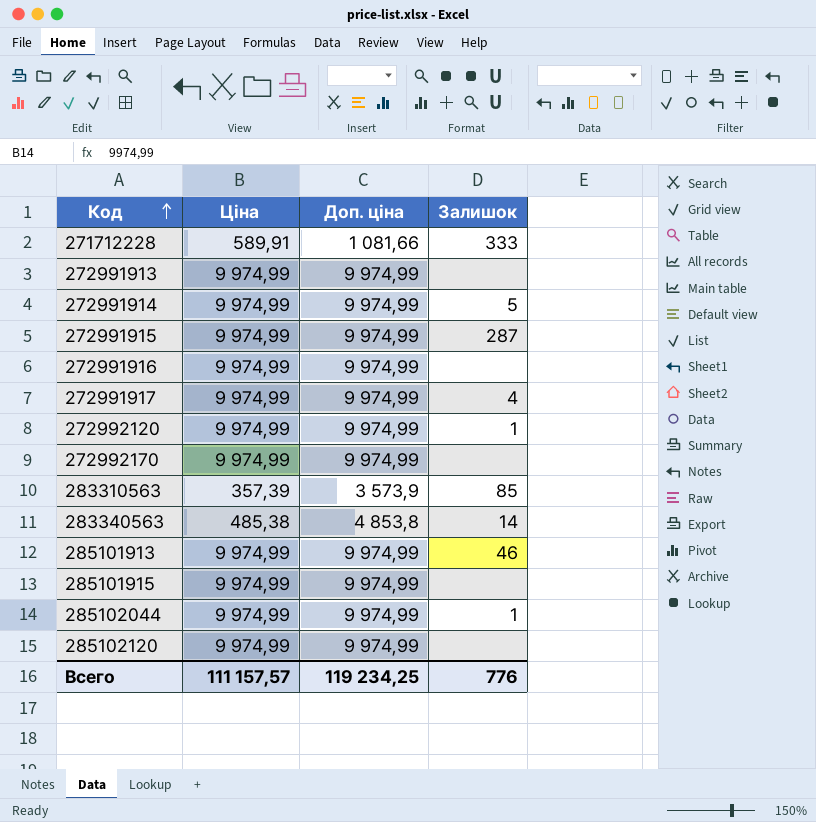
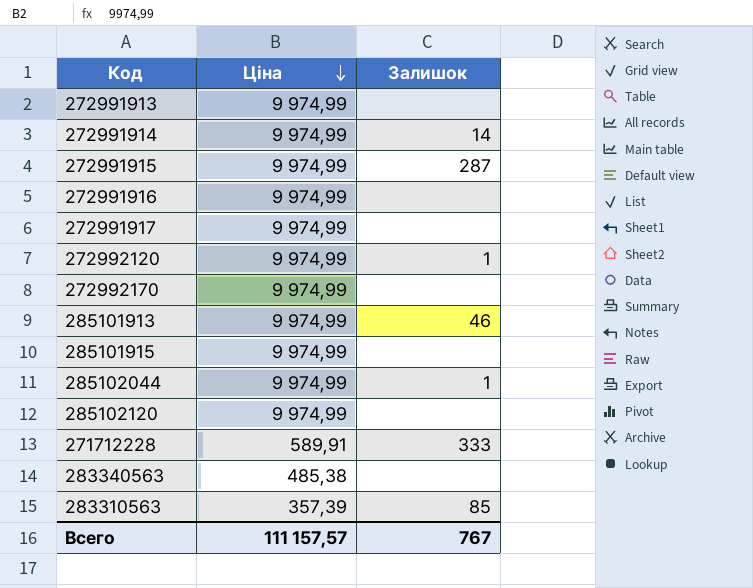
row order: Код ascending -> Ціна descending
column Доп. ціна | position: 3 -> none
272991914 | Залишок: 5 -> 14
272991917 | Залишок: 4 -> none
283340563 | Залишок: 14 -> none
Всего | Залишок: 776 -> 767

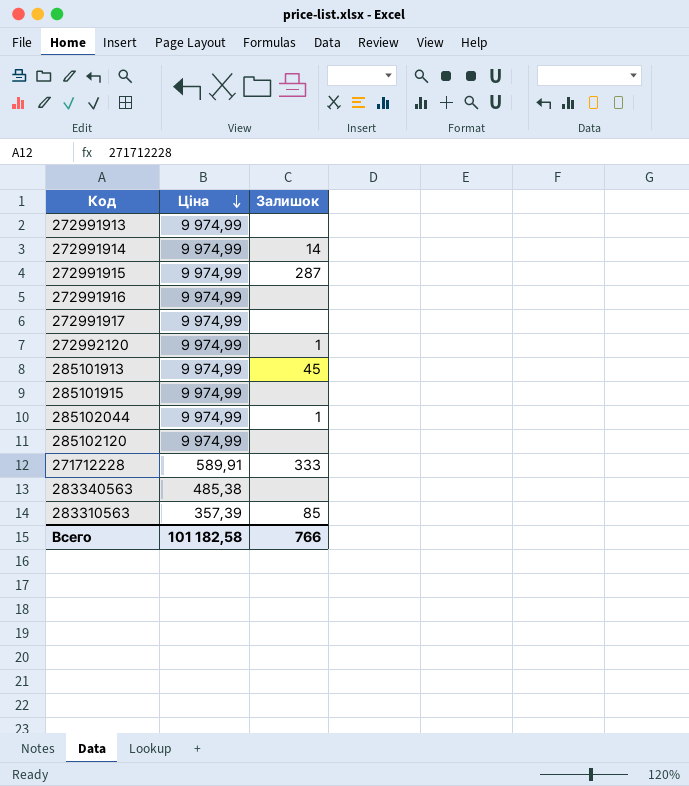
row 272992170: 9 974,99 | none -> none
285101913 | Залишок: 46 -> 45
Всего | Ціна: 111 157,57 -> 101 182,58
Всего | Залишок: 767 -> 766

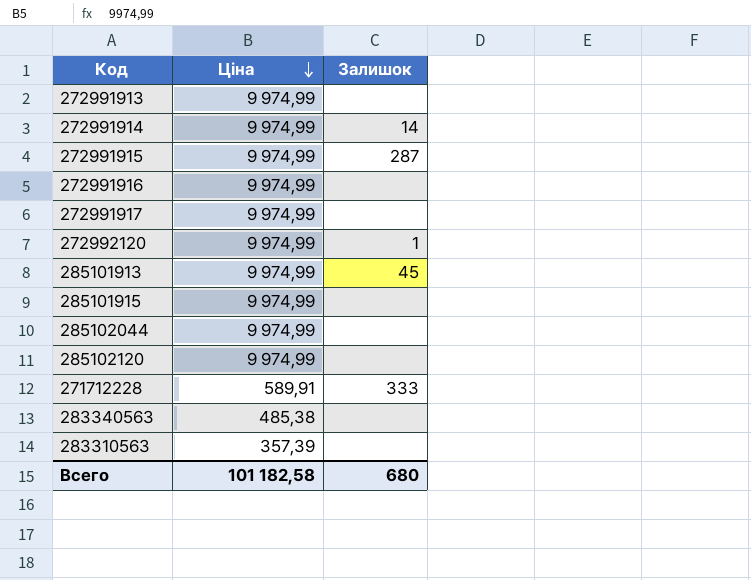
285102044 | Залишок: 1 -> none
283310563 | Залишок: 85 -> none
Всего | Залишок: 766 -> 680

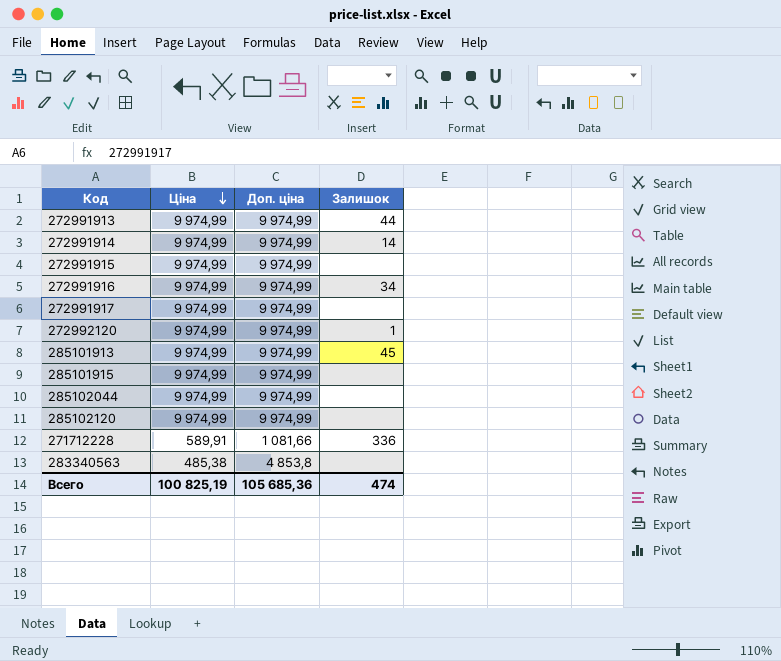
column Доп. ціна | position: none -> 3
row 283310563: 357,39 | none -> none
272991913 | Залишок: none -> 44
272991915 | Залишок: 287 -> none
272991916 | Залишок: none -> 34
271712228 | Залишок: 333 -> 336
Всего | Ціна: 101 182,58 -> 100 825,19
Всего | Залишок: 680 -> 474

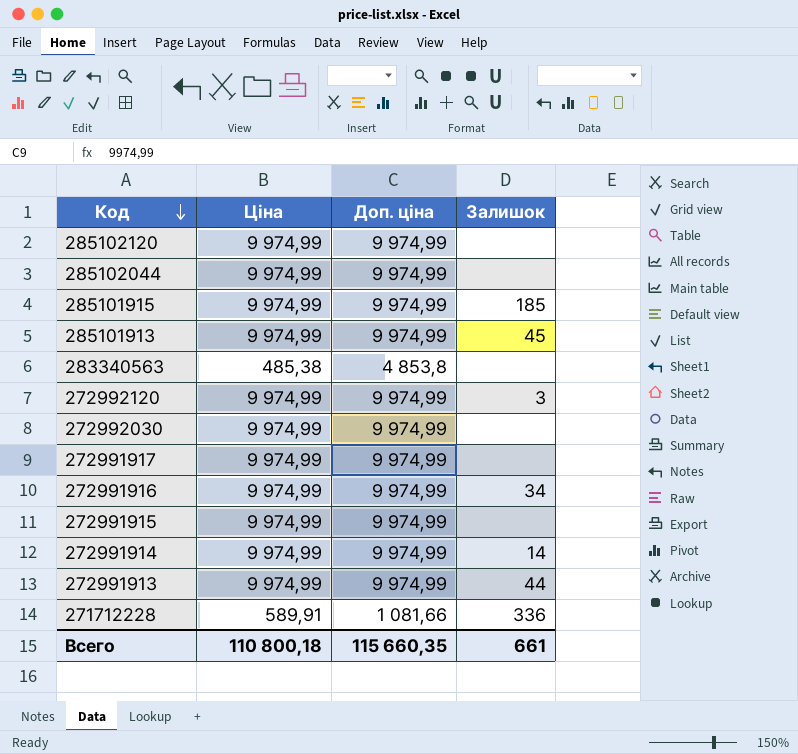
row order: Ціна descending -> Код descending
285101915 | Залишок: none -> 185
272992120 | Залишок: 1 -> 3
row 272992030: none -> 9 974,99 | 9 974,99 | none
Всего | Ціна: 100 825,19 -> 110 800,18
Всего | Доп. ціна: 105 685,36 -> 115 660,35
Всего | Залишок: 474 -> 661

